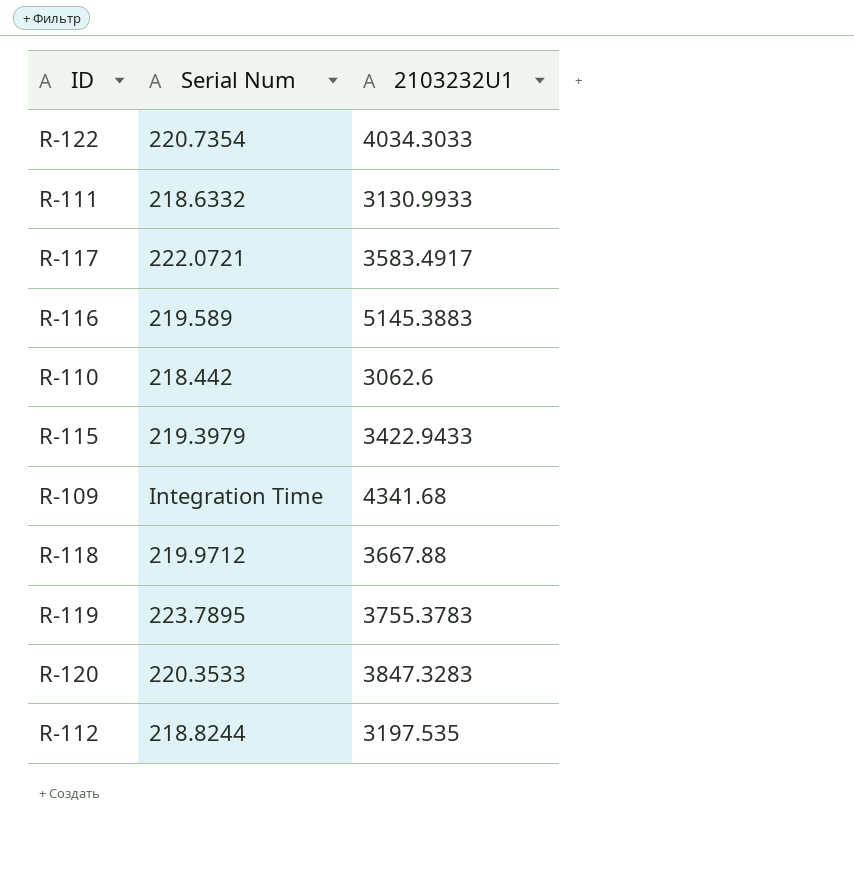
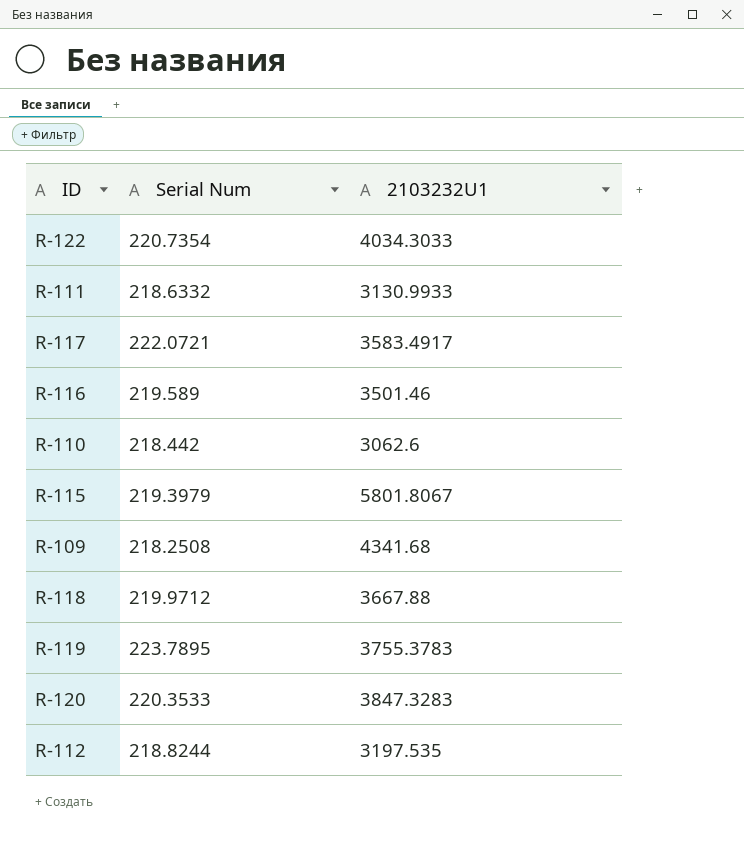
R-116 | 2103232U1: 5145.3883 -> 3501.46
R-115 | 2103232U1: 3422.9433 -> 5801.8067
R-109 | Serial Num: Integration Time -> 218.2508

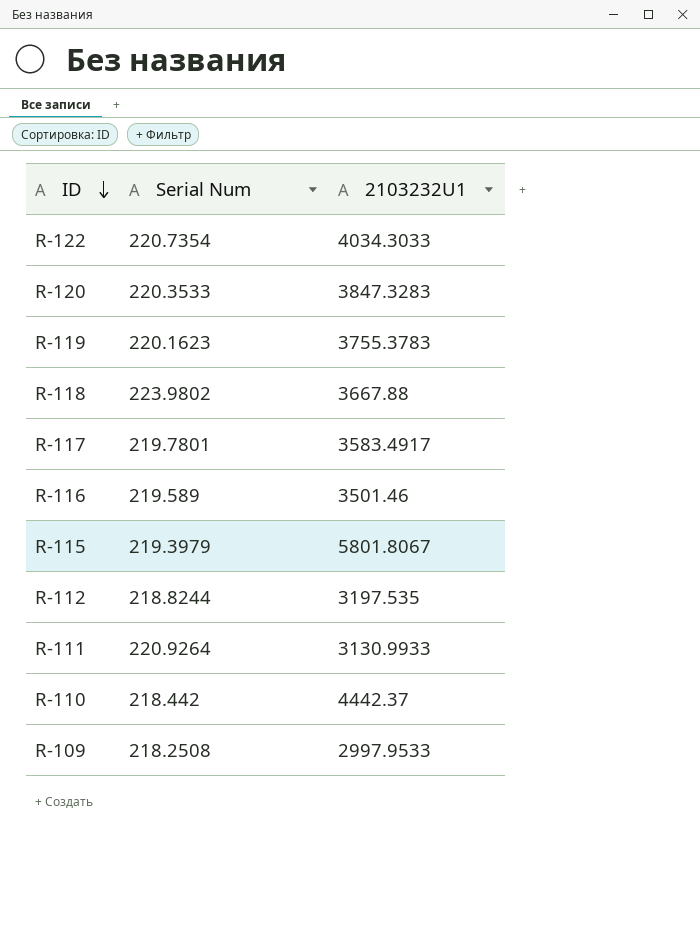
row order: none -> ID descending
R-119 | Serial Num: 223.7895 -> 220.1623
R-118 | Serial Num: 219.9712 -> 223.9802
R-117 | Serial Num: 222.0721 -> 219.7801
R-111 | Serial Num: 218.6332 -> 220.9264
R-110 | 2103232U1: 3062.6 -> 4442.37
R-109 | 2103232U1: 4341.68 -> 2997.9533

